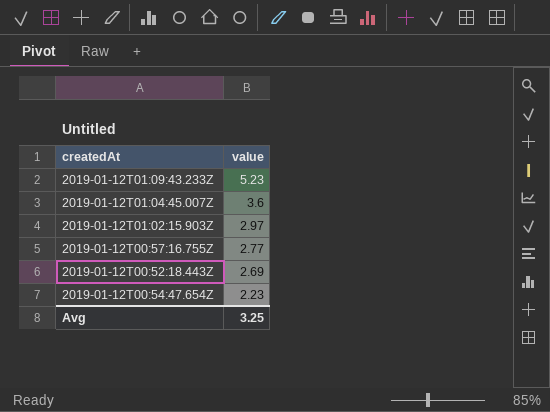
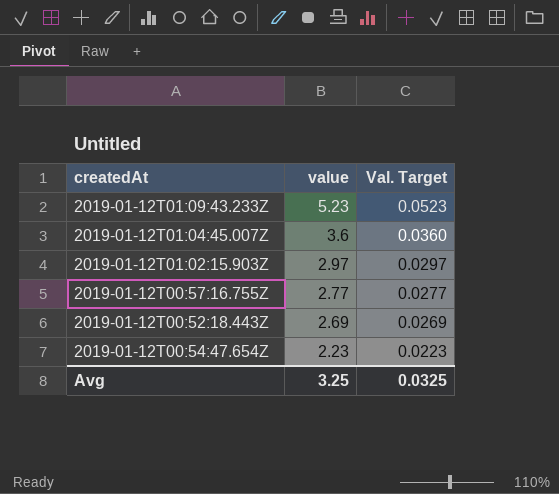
column Val. Target | formula: none -> [value] * 0.01

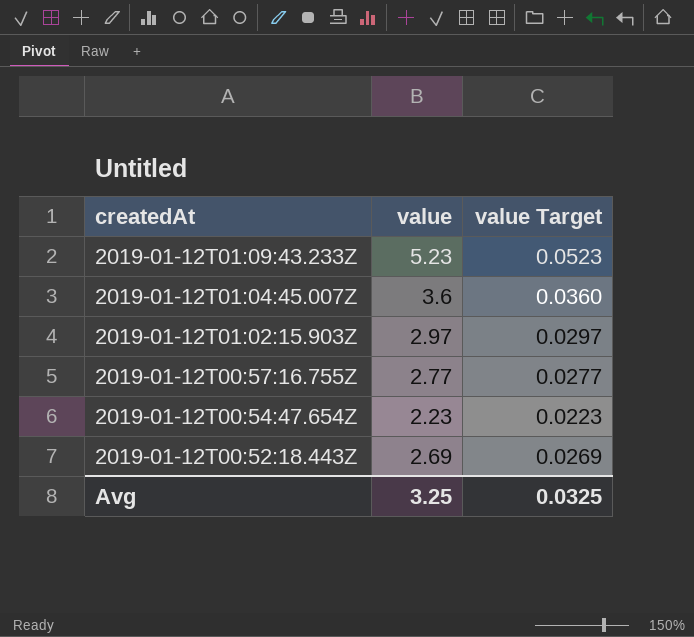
row order: value descending -> createdAt descending
column name: Val. Target -> value Target

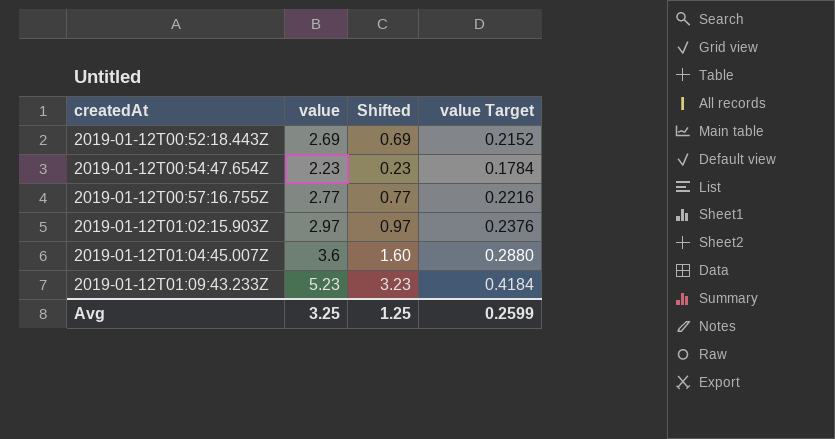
row order: createdAt descending -> createdAt ascending
column Shifted | formula: none -> [value] - 2
column value Target | formula: [value] * 0.01 -> [value] * 0.08
Avg | value Target: 0.0325 -> 0.2599

